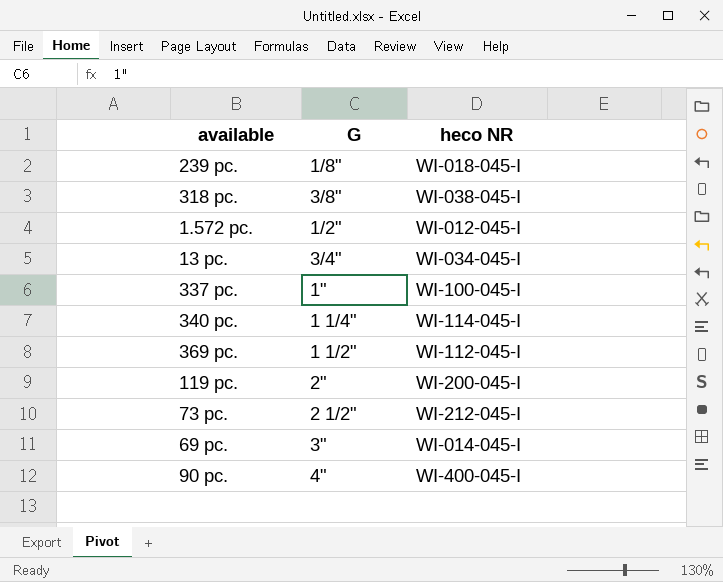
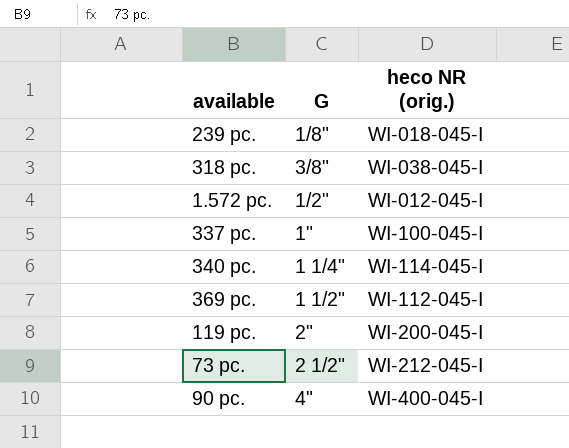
column name: heco NR -> heco NR (orig.)
row 13 pc.: 3/4" | WI-034-045-I -> none
row 69 pc.: 3" | WI-014-045-I -> none

